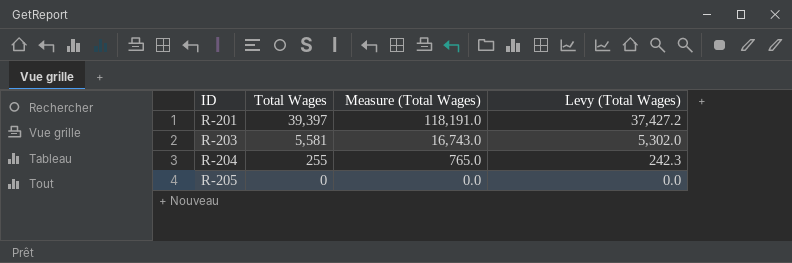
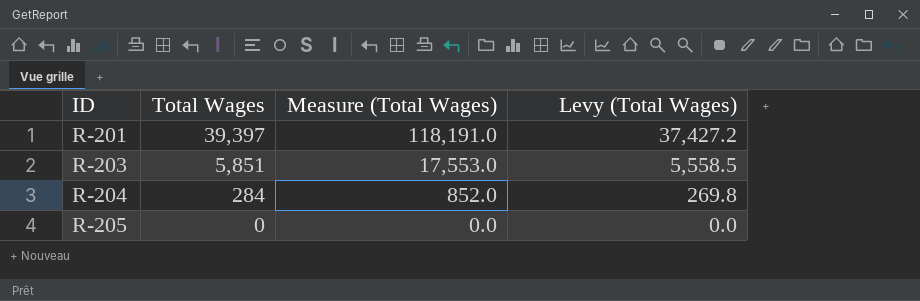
R-203 | Total Wages: 5,581 -> 5,851
R-203 | Measure (Total Wages): 16,743.0 -> 17,553.0
R-203 | Levy (Total Wages): 5,302.0 -> 5,558.5
R-204 | Total Wages: 255 -> 284
R-204 | Measure (Total Wages): 765.0 -> 852.0
R-204 | Levy (Total Wages): 242.3 -> 269.8

